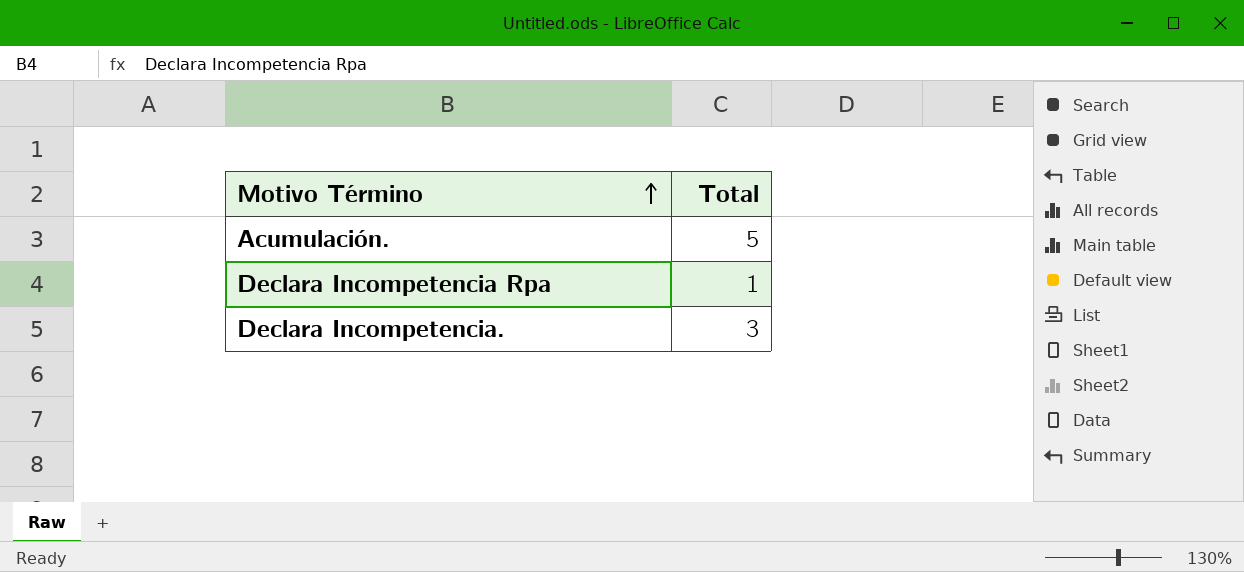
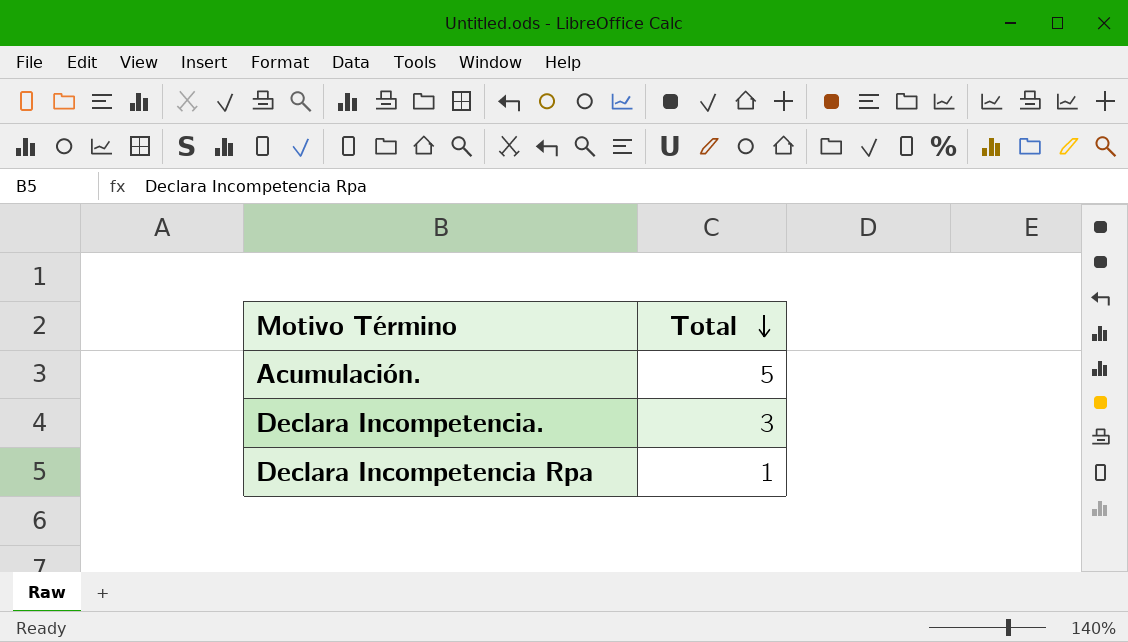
row order: Motivo Término ascending -> Total descending

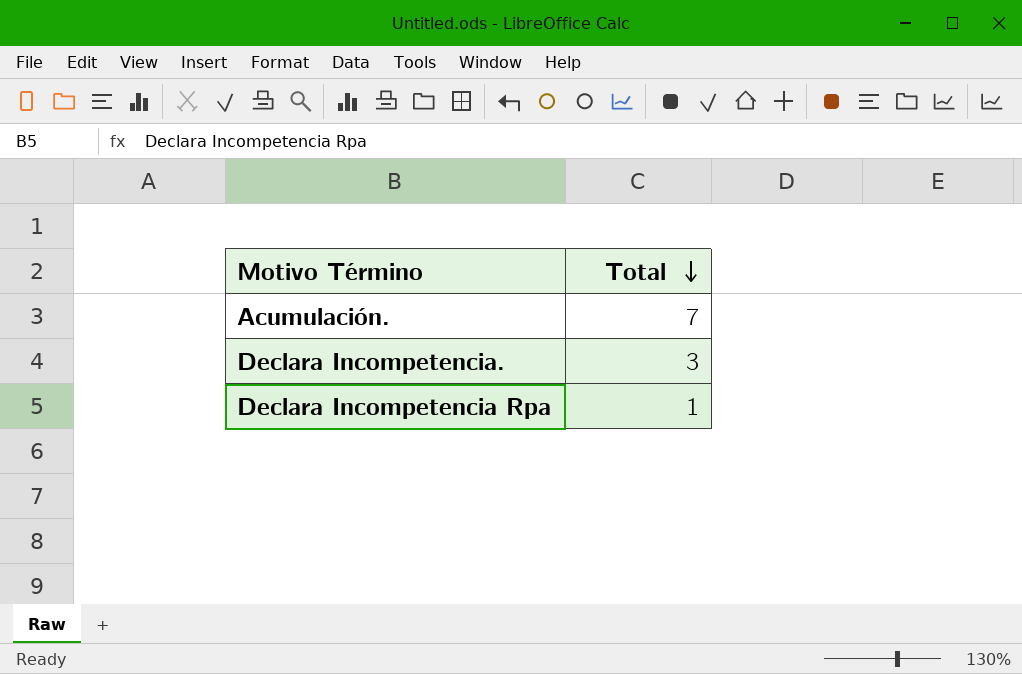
Acumulación. | Total: 5 -> 7

